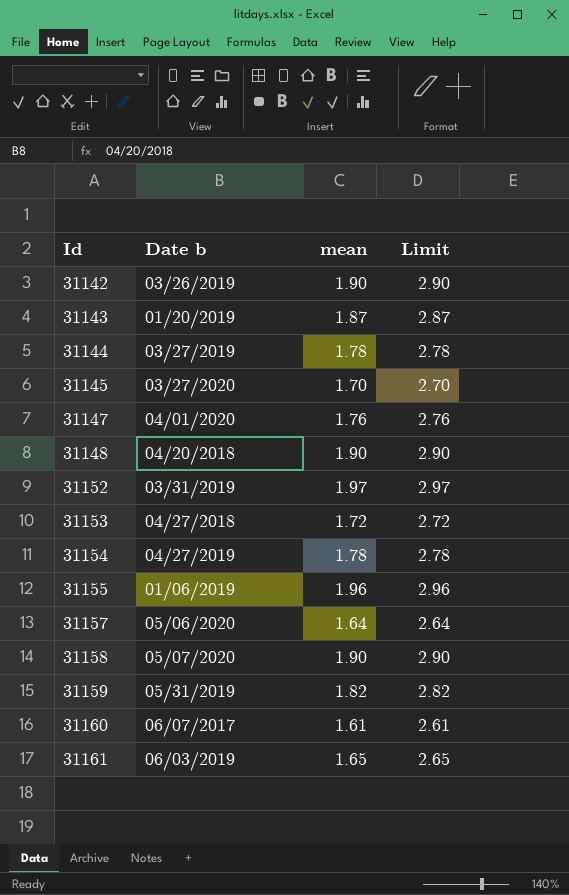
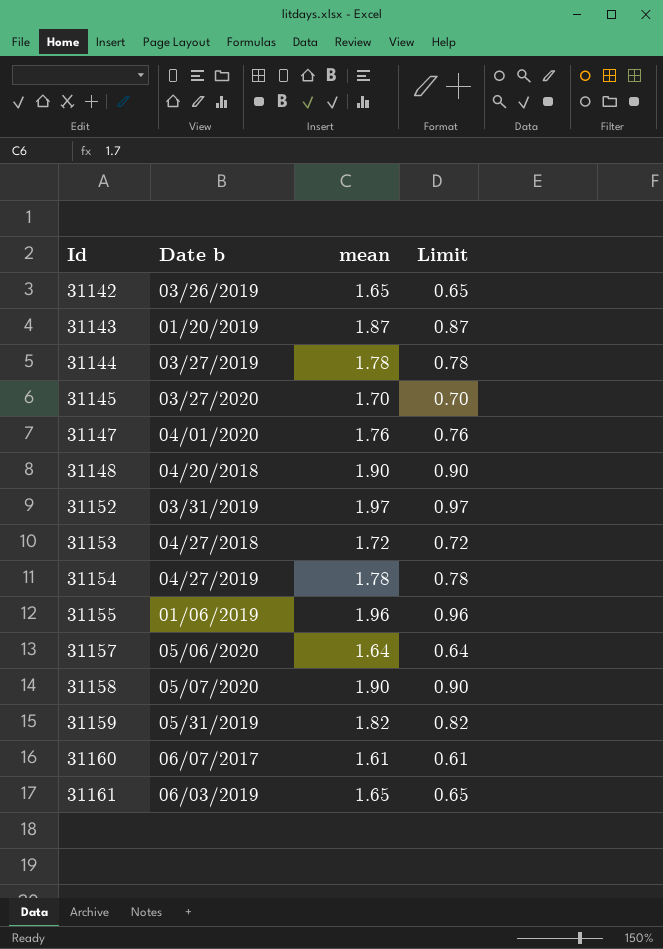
column Limit | formula: [mean] + 1 -> [mean] - 1
31142 | mean: 1.90 -> 1.65

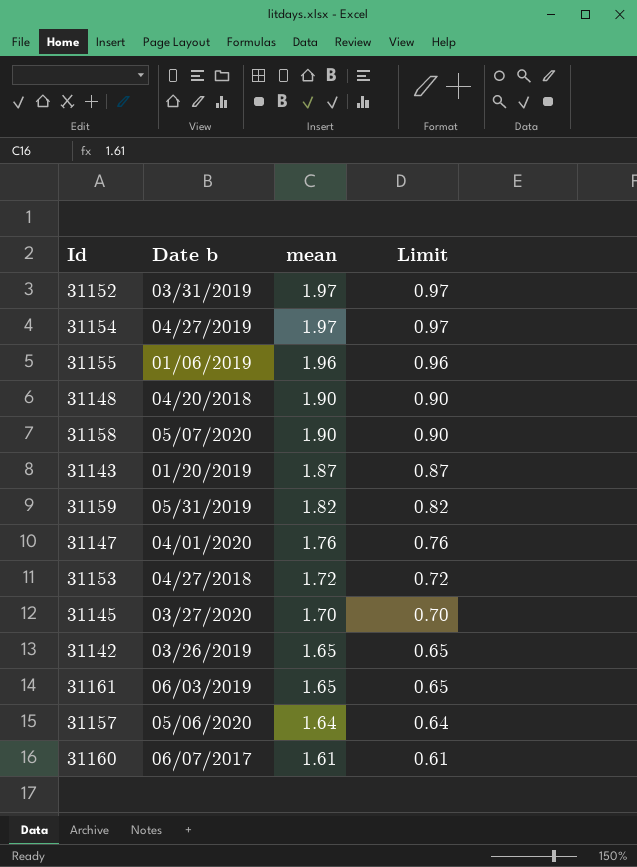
row order: Id ascending -> mean descending
row 31144: 03/27/2019 | 1.78 | 0.78 -> none
31154 | mean: 1.78 -> 1.97
31154 | Limit: 0.78 -> 0.97

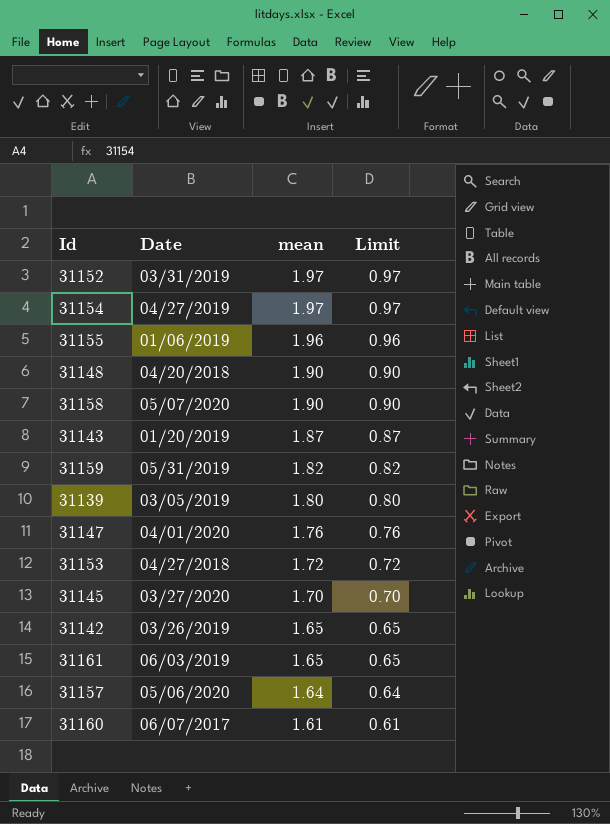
column name: Date b -> Date
row 31139: none -> 03/05/2019 | 1.80 | 0.80

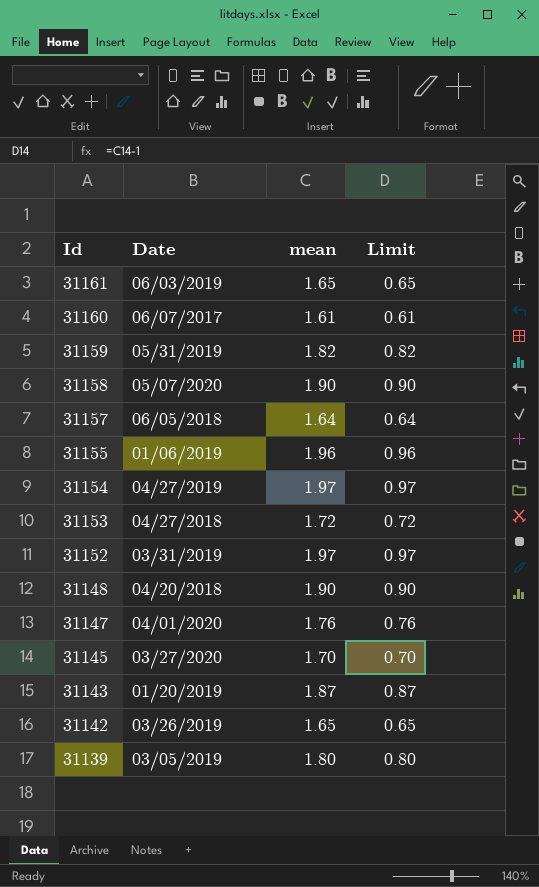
row order: mean descending -> Id descending
31157 | Date: 05/06/2020 -> 06/05/2018

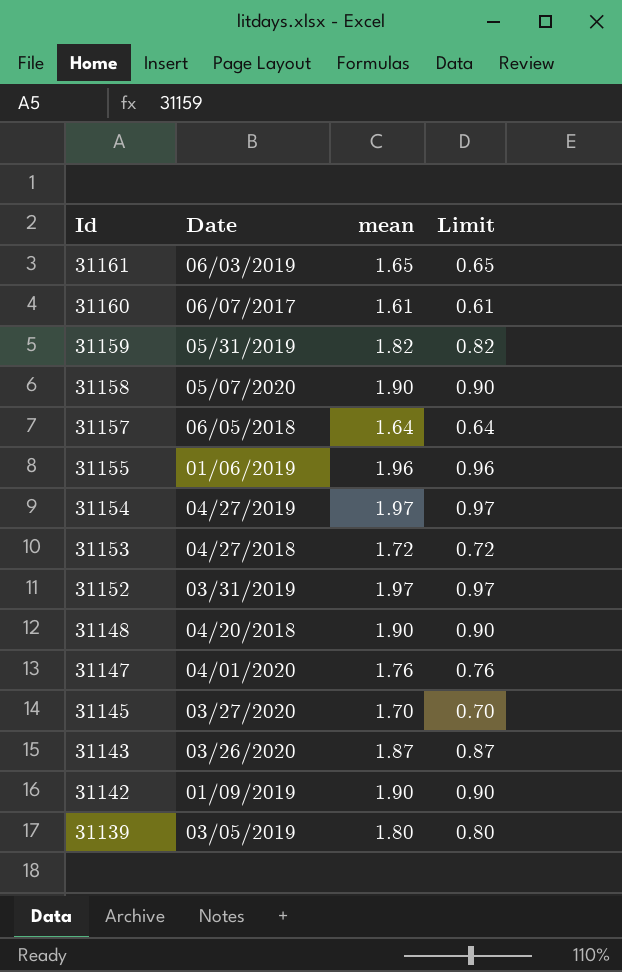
31143 | Date: 01/20/2019 -> 03/26/2020
31142 | Date: 03/26/2019 -> 01/09/2019
31142 | mean: 1.65 -> 1.90
31142 | Limit: 0.65 -> 0.90

